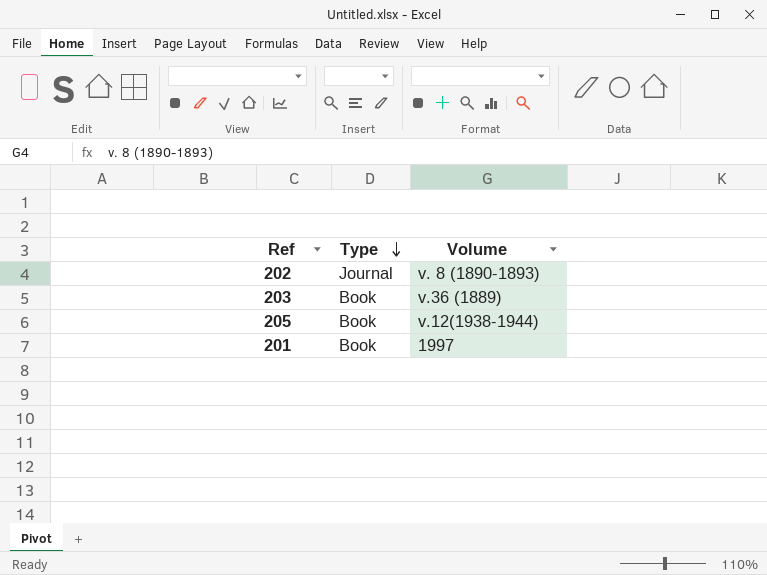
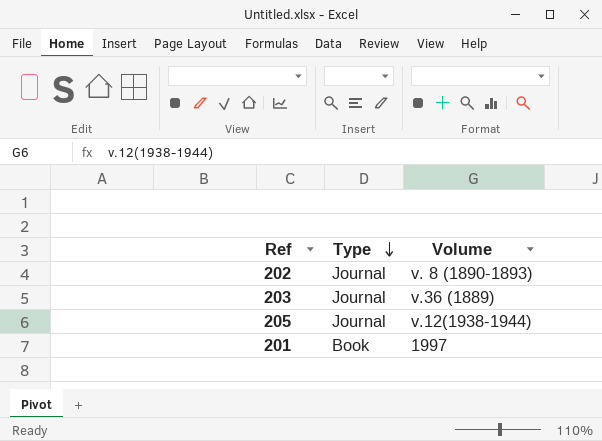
203 | Type: Book -> Journal
205 | Type: Book -> Journal

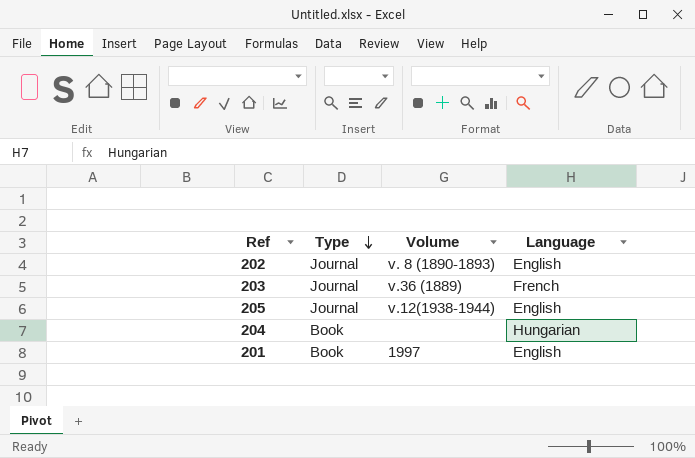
column Language | position: none -> 4
row 204: none -> Book | none | Hungarian

